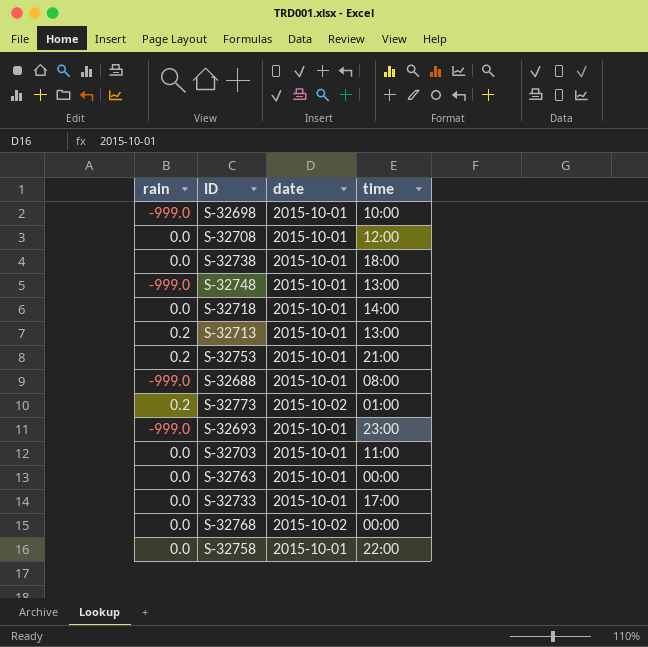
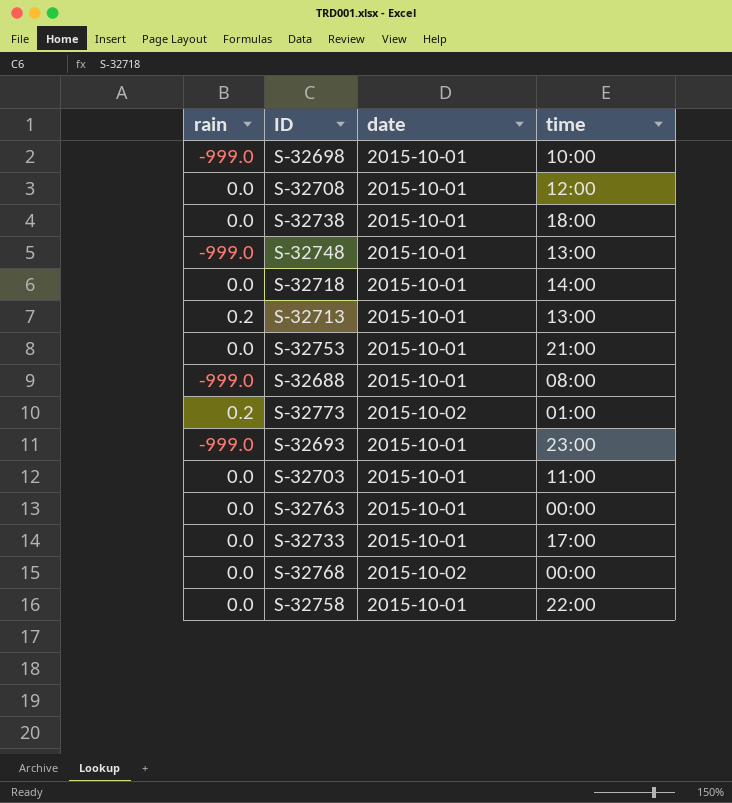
S-32753 | rain: 0.2 -> 0.0

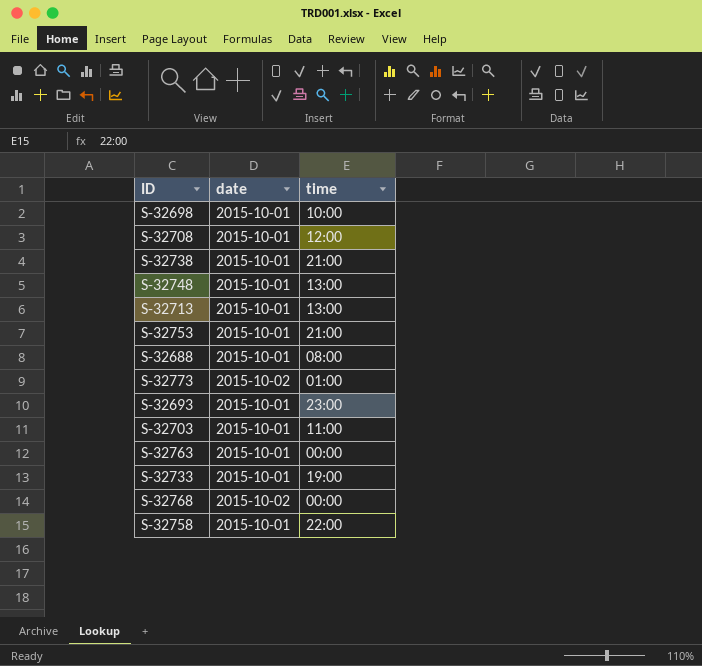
column rain | position: 1 -> none
row S-32718: 0.0 | 2015-10-01 | 14:00 -> none
S-32738 | time: 18:00 -> 21:00
S-32733 | time: 17:00 -> 19:00

